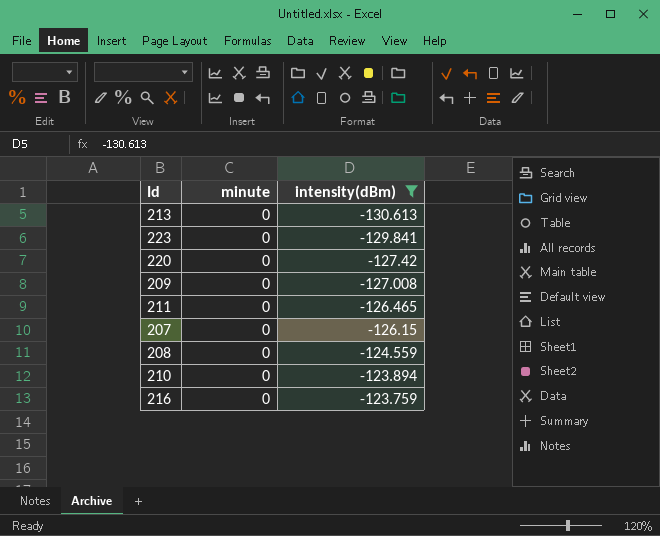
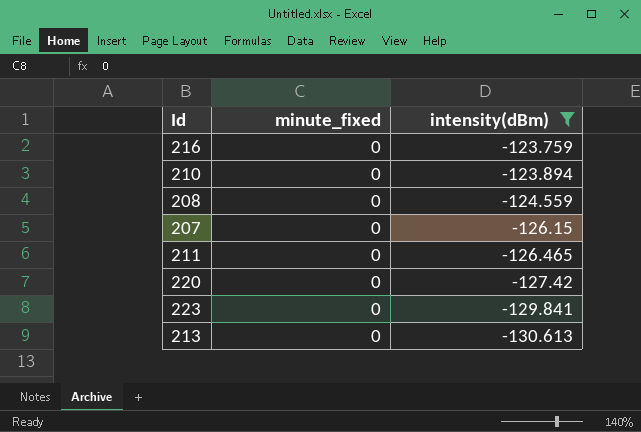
row order: intensity(dBm) ascending -> intensity(dBm) descending
column name: minute -> minute_fixed
row 209: 0 | -127.008 -> none

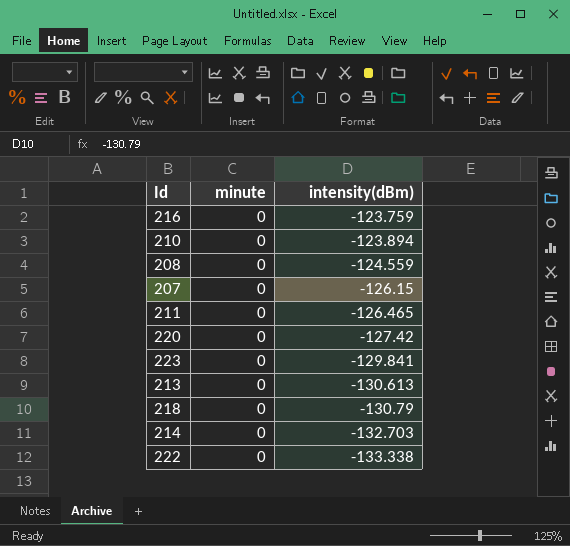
filter: intensity(dBm) >= -130.613 -> none
column name: minute_fixed -> minute

